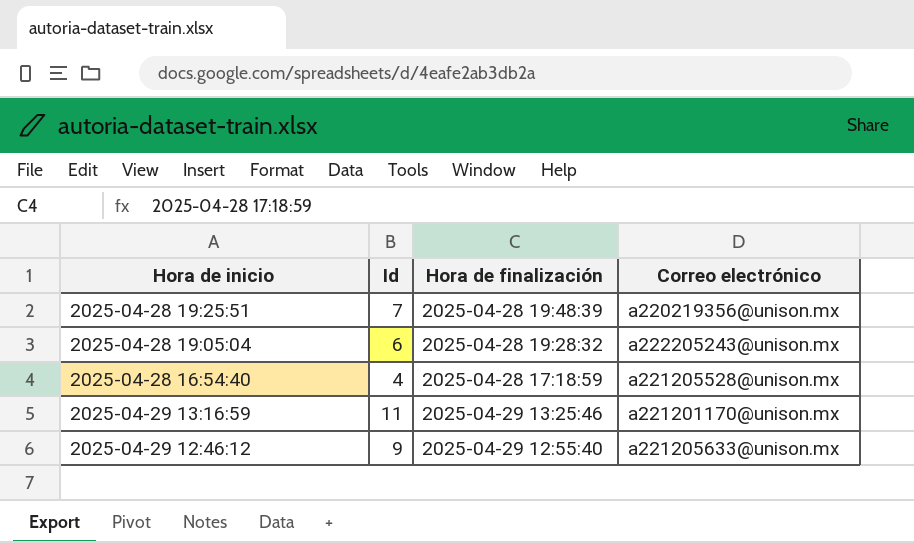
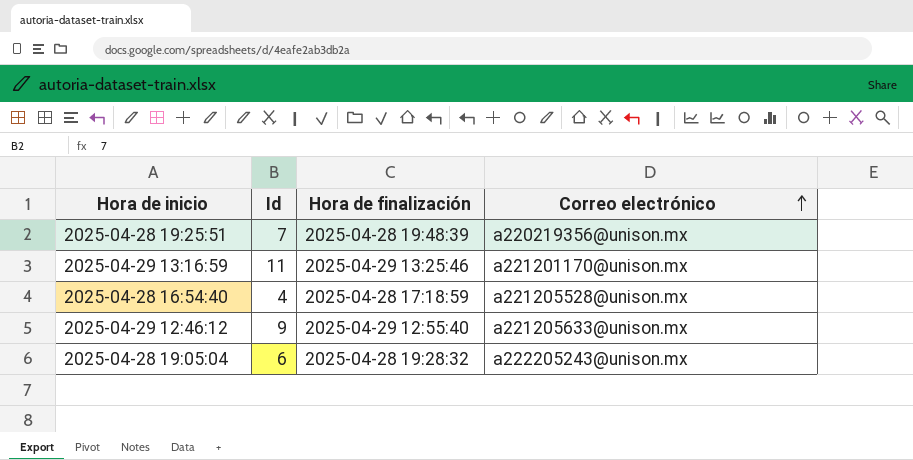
row order: none -> Correo electrónico ascending

